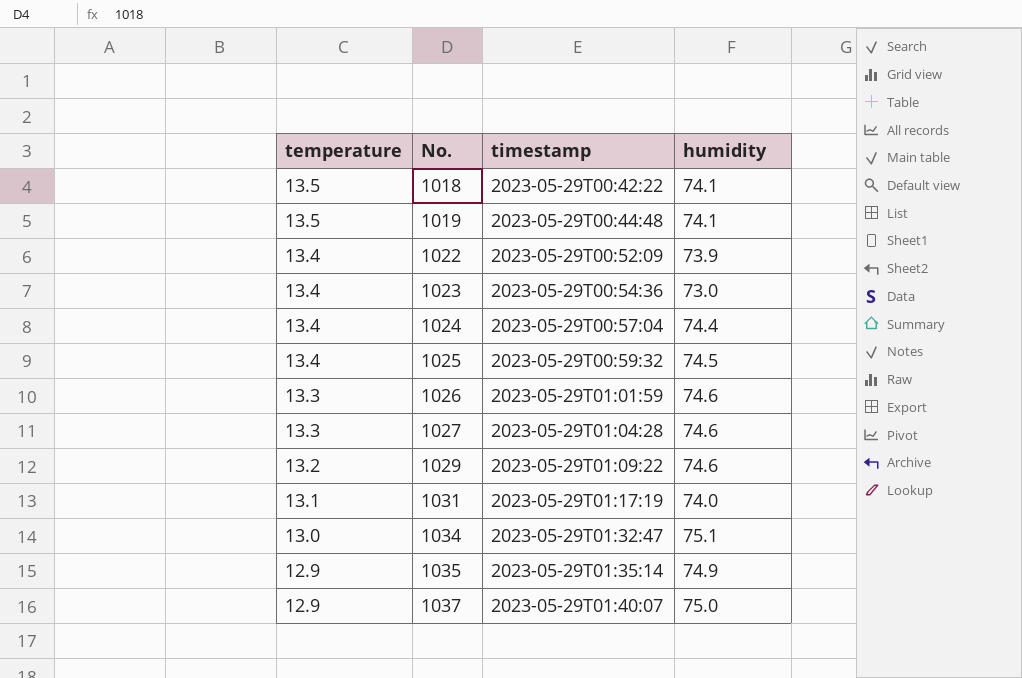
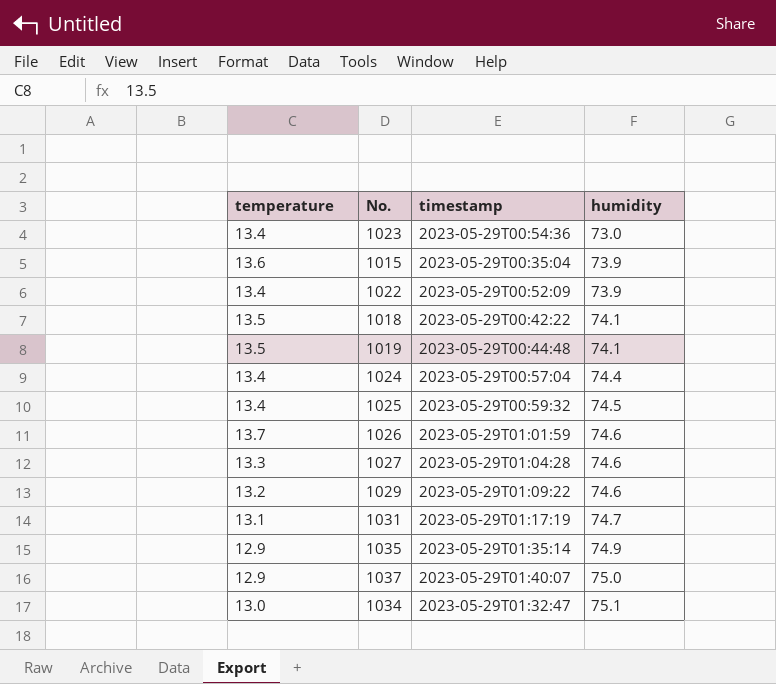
row order: temperature descending -> humidity ascending
row 1015: none -> 13.6 | 2023-05-29T00:35:04 | 73.9
1026 | temperature: 13.3 -> 13.7
1031 | humidity: 74.0 -> 74.7

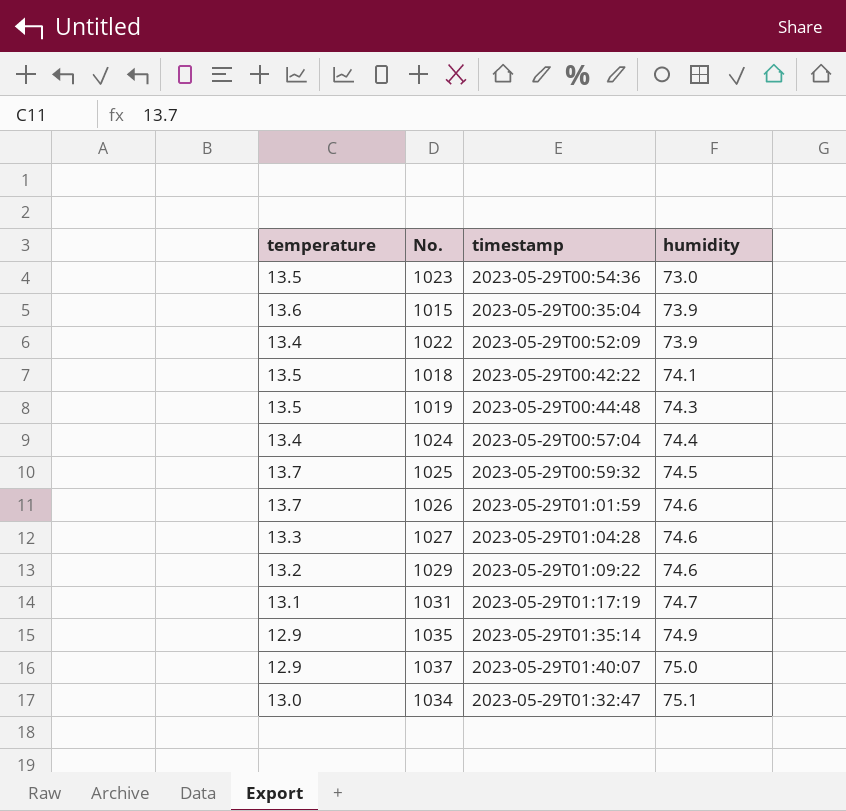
1023 | temperature: 13.4 -> 13.5
1019 | humidity: 74.1 -> 74.3
1025 | temperature: 13.4 -> 13.7

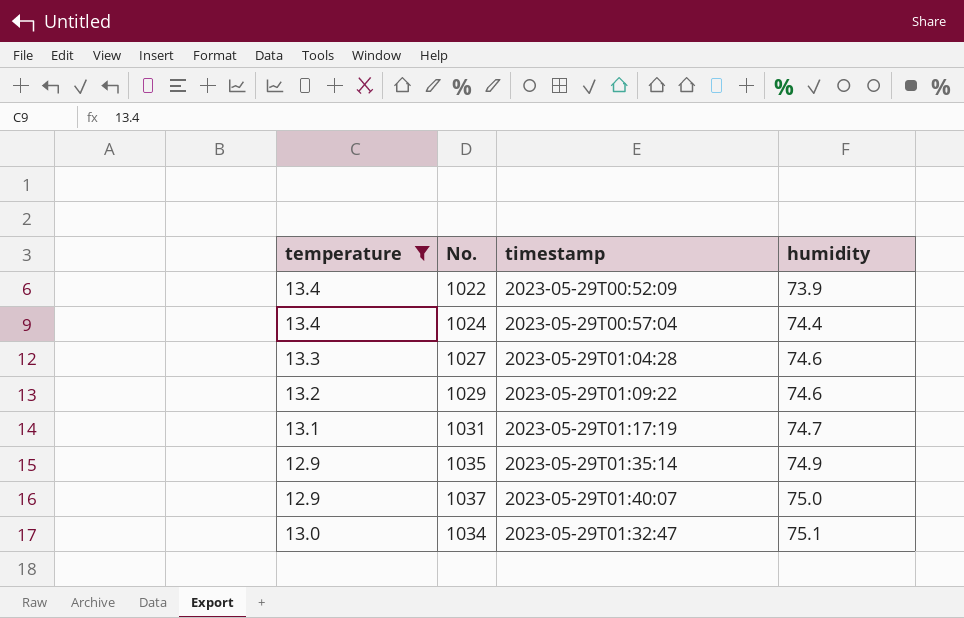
filter: none -> temperature <= 13.4

